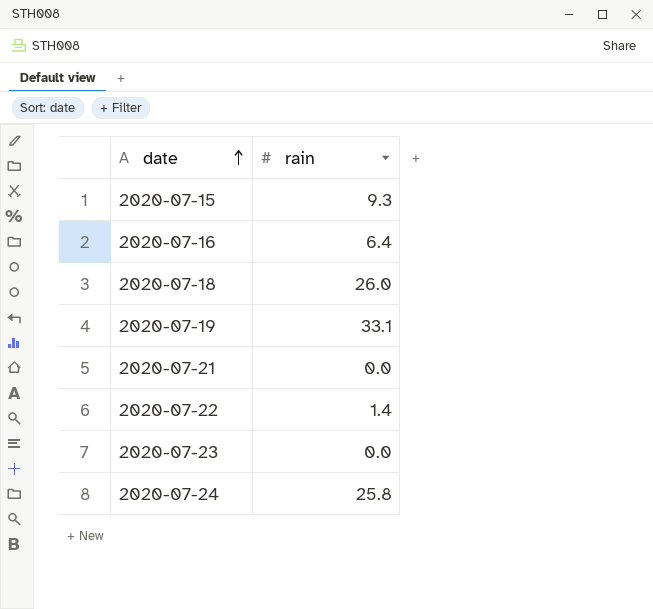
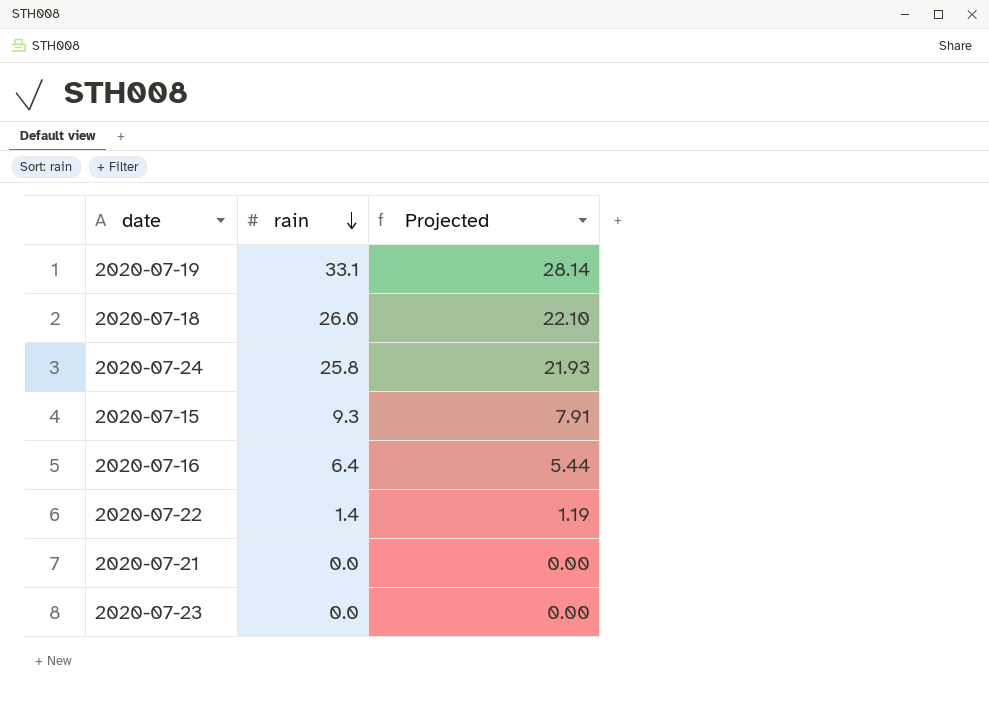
row order: date ascending -> rain descending
column Projected | formula: none -> [rain] * 0.85

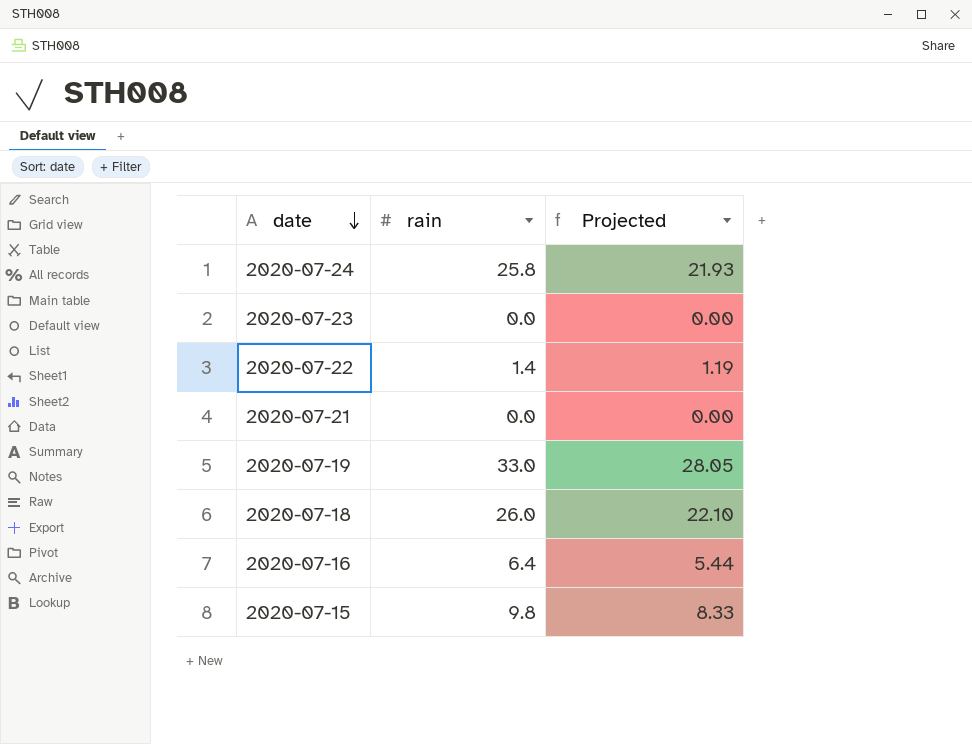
row order: rain descending -> date descending
2020-07-19 | rain: 33.1 -> 33.0
2020-07-19 | Projected: 28.14 -> 28.05
2020-07-15 | rain: 9.3 -> 9.8
2020-07-15 | Projected: 7.91 -> 8.33

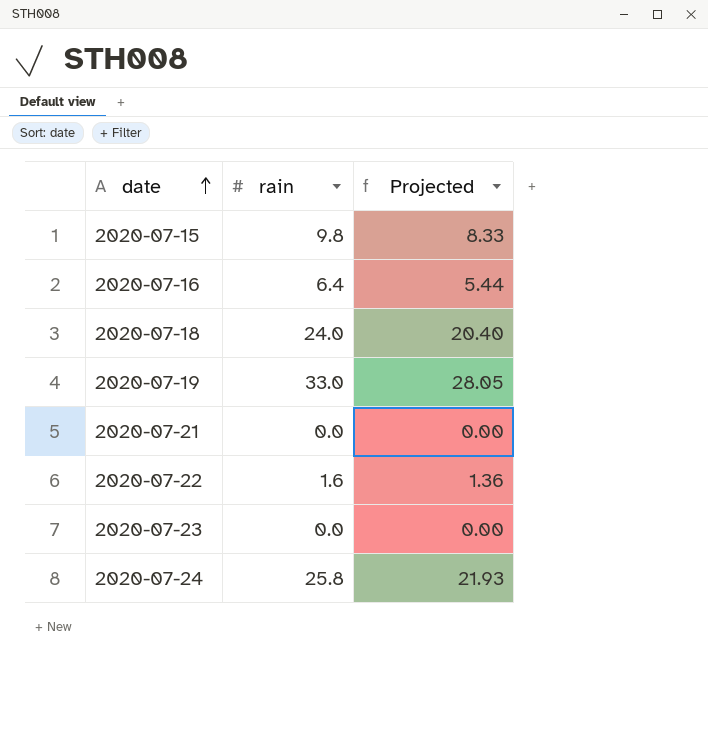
row order: date descending -> date ascending
2020-07-18 | rain: 26.0 -> 24.0
2020-07-18 | Projected: 22.10 -> 20.40
2020-07-22 | rain: 1.4 -> 1.6
2020-07-22 | Projected: 1.19 -> 1.36

